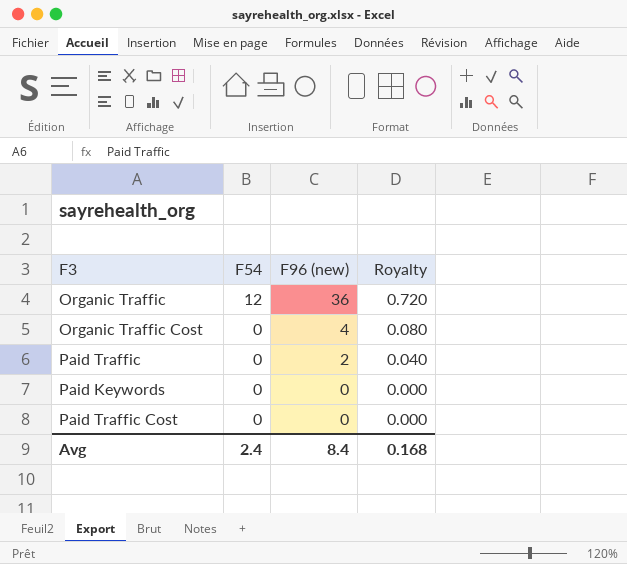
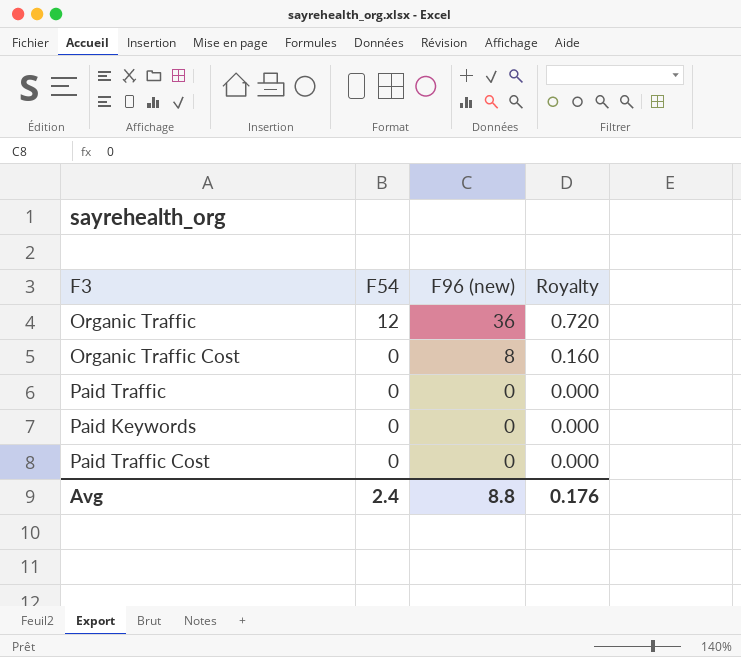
Organic Traffic Cost | F96 (new): 4 -> 8
Organic Traffic Cost | Royalty: 0.080 -> 0.160
Paid Traffic | F96 (new): 2 -> 0
Paid Traffic | Royalty: 0.040 -> 0.000
Avg | F96 (new): 8.4 -> 8.8
Avg | Royalty: 0.168 -> 0.176

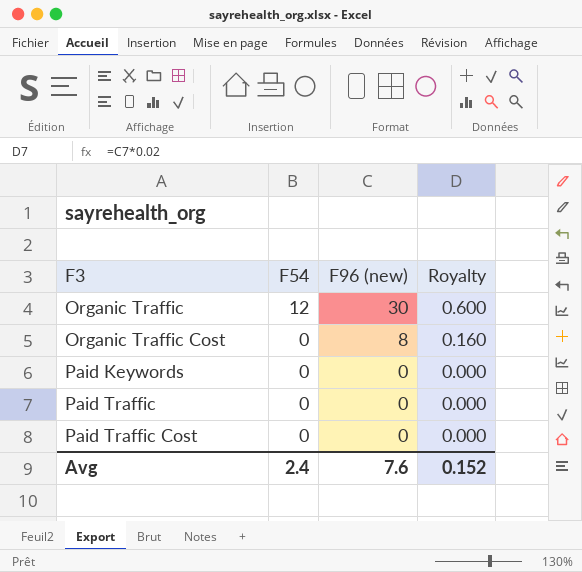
row order: F54 descending -> F3 ascending
Organic Traffic | F96 (new): 36 -> 30
Organic Traffic | Royalty: 0.720 -> 0.600
Avg | F96 (new): 8.8 -> 7.6
Avg | Royalty: 0.176 -> 0.152

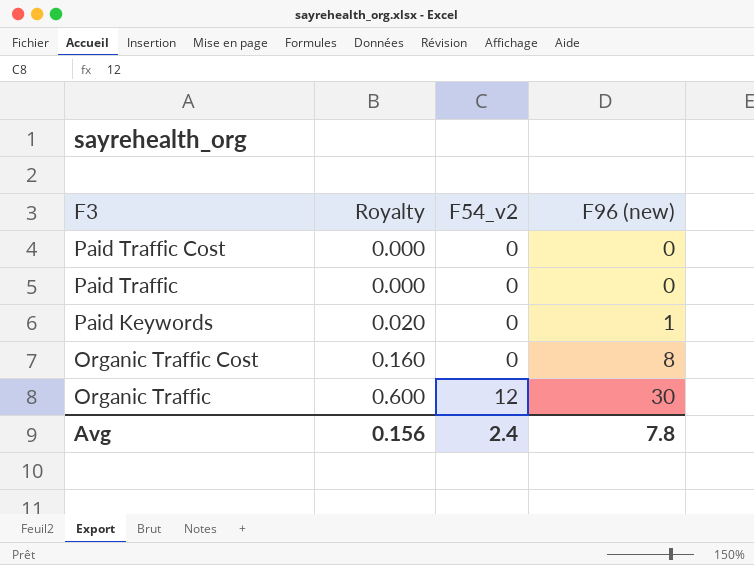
row order: F3 ascending -> F3 descending
column Royalty | position: 4 -> 2
column name: F54 -> F54_v2
Paid Keywords | Royalty: 0.000 -> 0.020
Paid Keywords | F96 (new): 0 -> 1
Avg | Royalty: 0.152 -> 0.156
Avg | F96 (new): 7.6 -> 7.8

